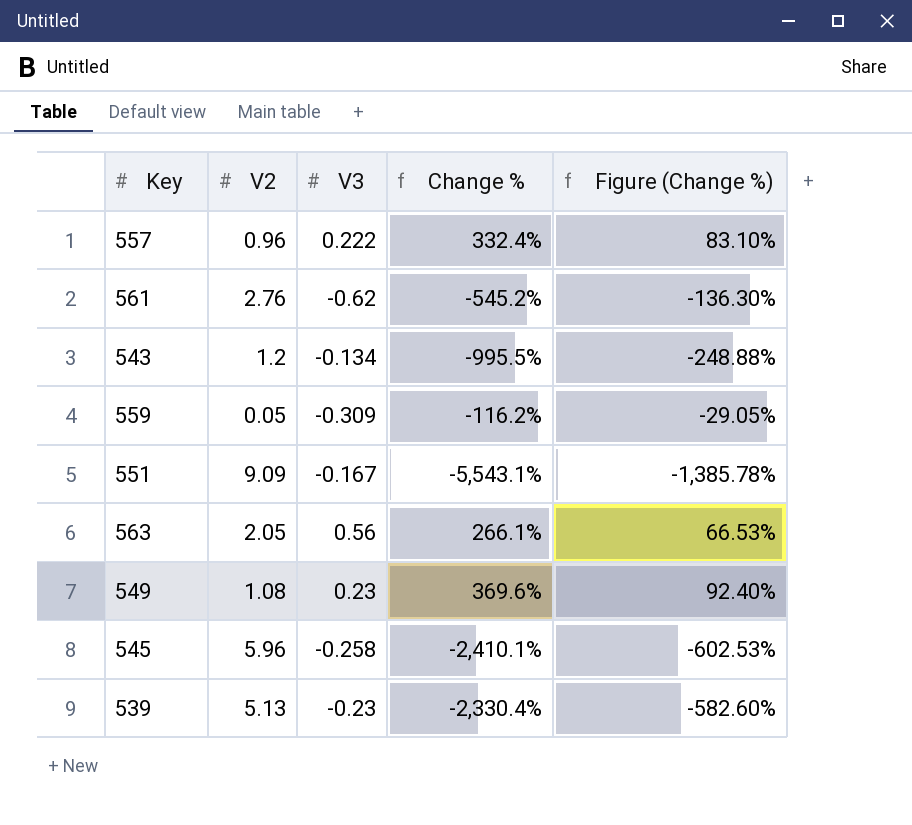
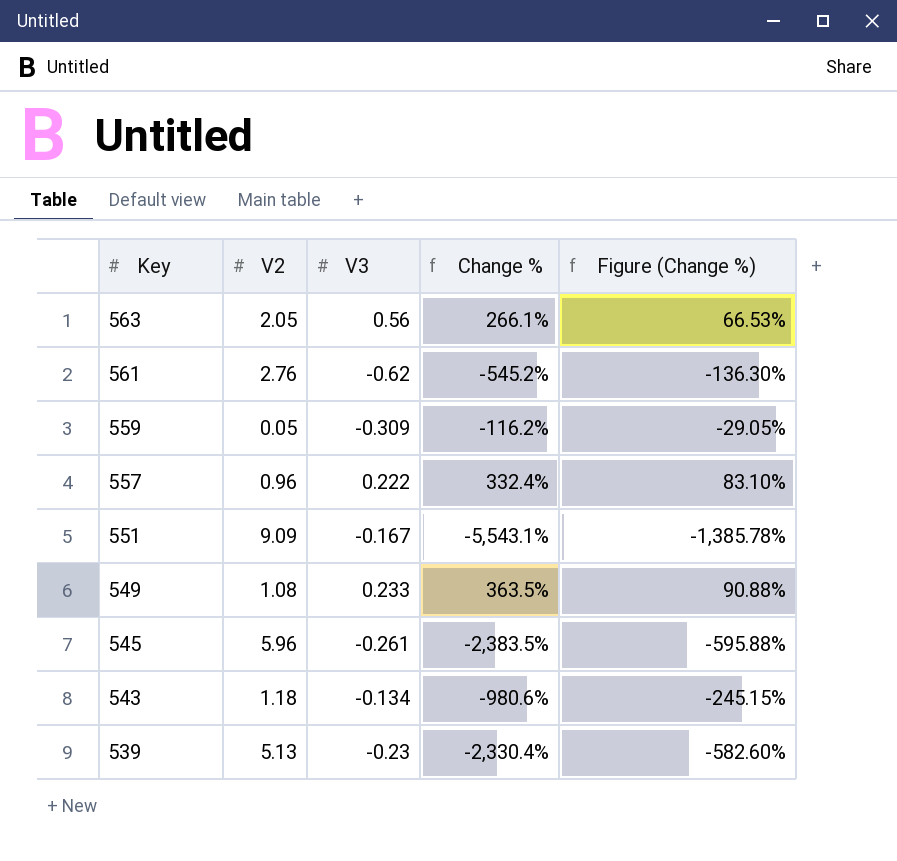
row order: none -> Key descending
549 | V3: 0.23 -> 0.233
549 | Change %: 369.6% -> 363.5%
549 | Figure (Change %): 92.40% -> 90.88%
545 | V3: -0.258 -> -0.261
545 | Change %: -2,410.1% -> -2,383.5%
545 | Figure (Change %): -602.53% -> -595.88%
543 | V2: 1.2 -> 1.18
543 | Change %: -995.5% -> -980.6%
543 | Figure (Change %): -248.88% -> -245.15%

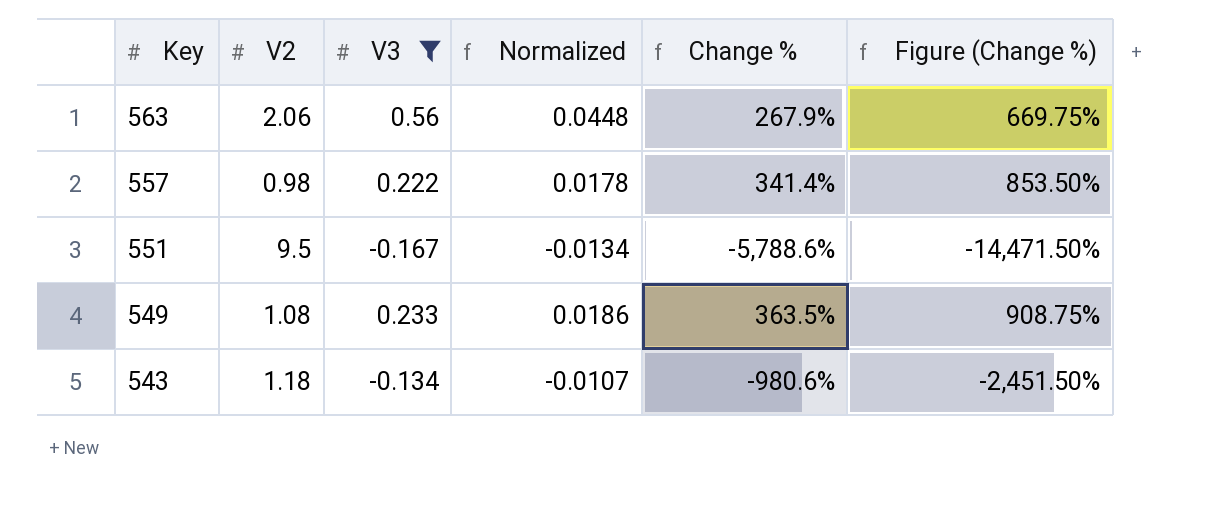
filter: none -> V3 >= -0.167
column Normalized | formula: none -> [V3] * 0.08
column Figure (Change %) | formula: [Change %] * 0.25 -> [Change %] * 2.5
563 | V2: 2.05 -> 2.06
563 | Change %: 266.1% -> 267.9%
557 | V2: 0.96 -> 0.98
557 | Change %: 332.4% -> 341.4%
551 | V2: 9.09 -> 9.5
551 | Change %: -5,543.1% -> -5,788.6%

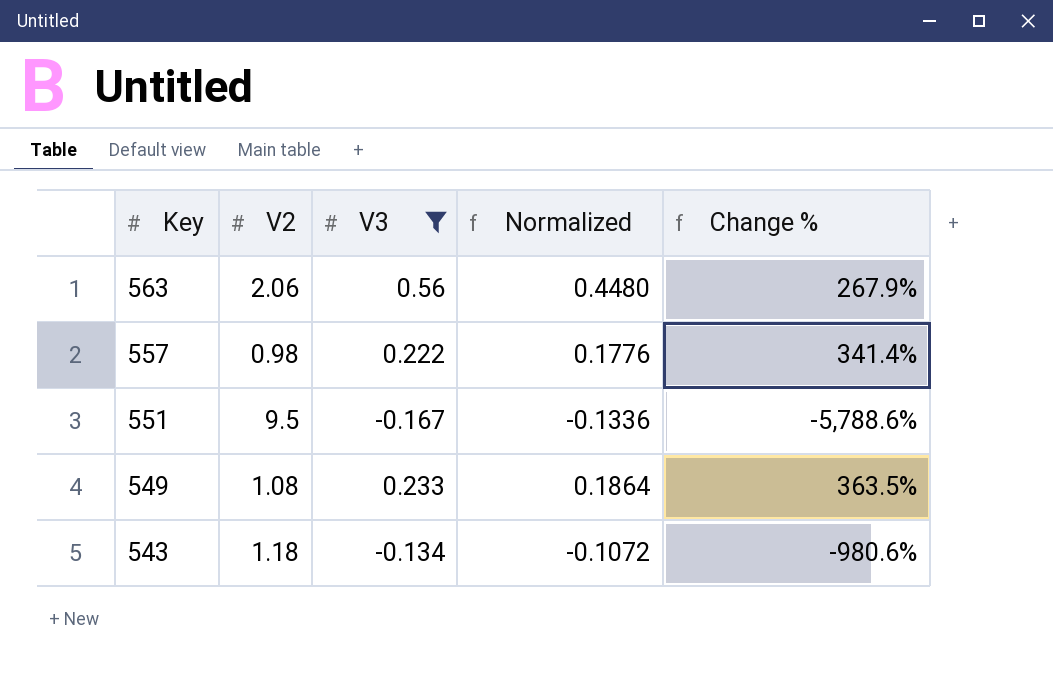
column Figure (Change %) | formula: [Change %] * 2.5 -> none
column Normalized | formula: [V3] * 0.08 -> [V3] * 0.8

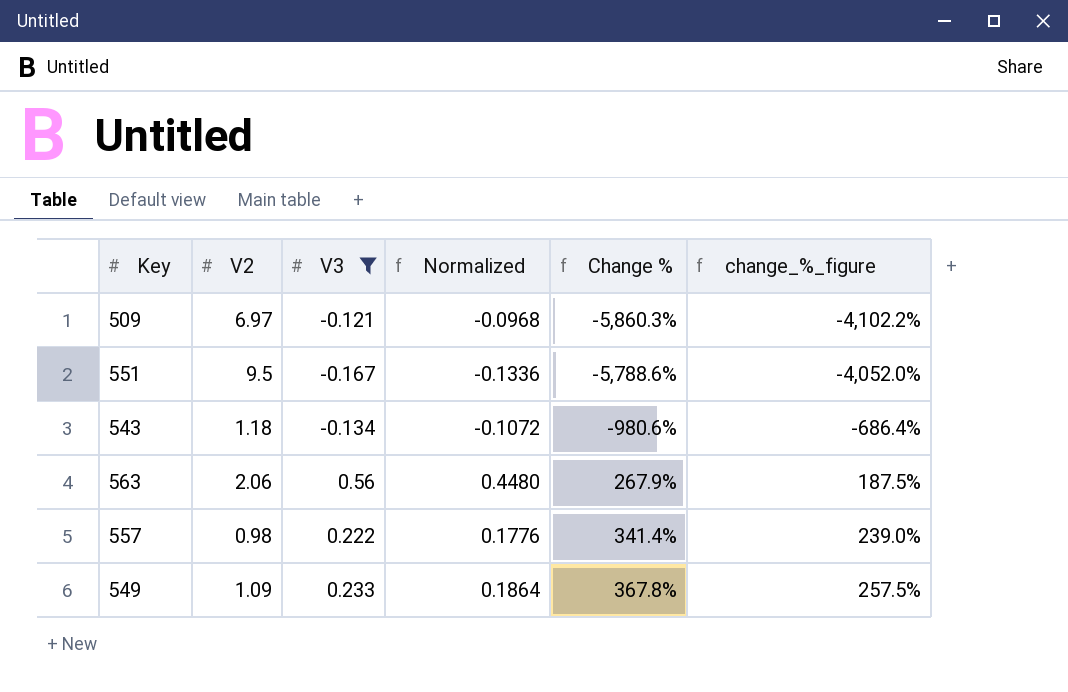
row order: Key descending -> Change % ascending
column change_%_figure | formula: none -> [Change %] * 0.7
row 509: none -> 6.97 | -0.121 | -0.0968 | -5,860.3% | -4,102.2%
549 | V2: 1.08 -> 1.09
549 | Change %: 363.5% -> 367.8%

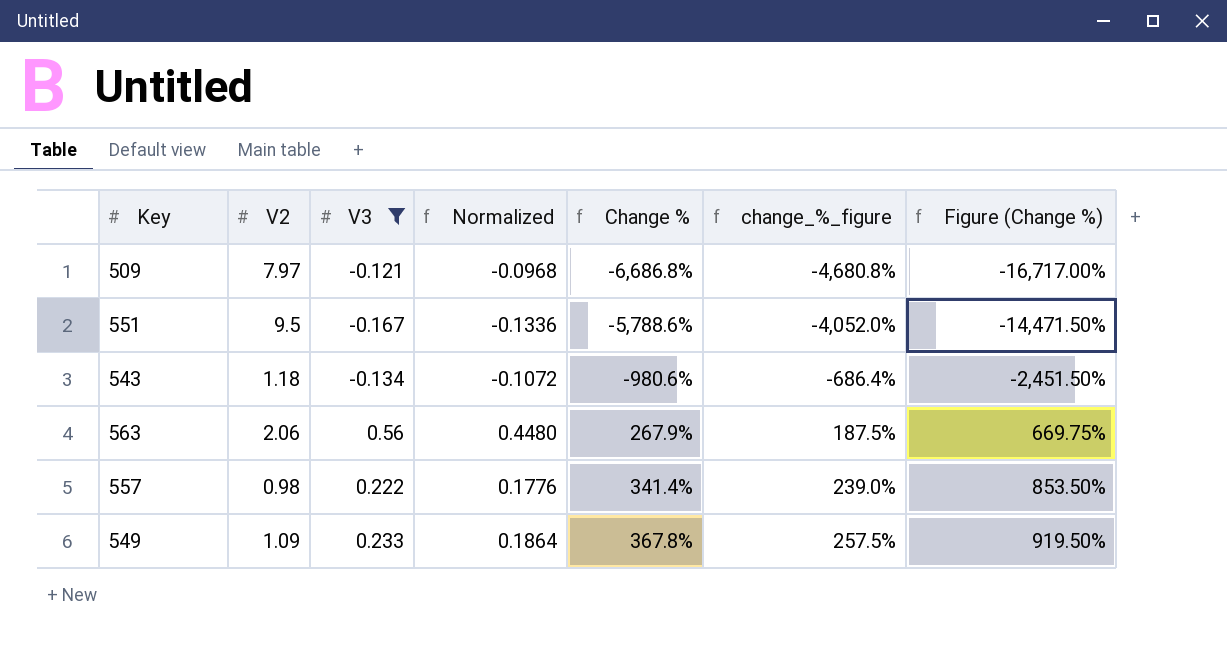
column Figure (Change %) | formula: none -> [Change %] * 2.5
509 | V2: 6.97 -> 7.97
509 | Change %: -5,860.3% -> -6,686.8%
509 | change_%_figure: -4,102.2% -> -4,680.8%

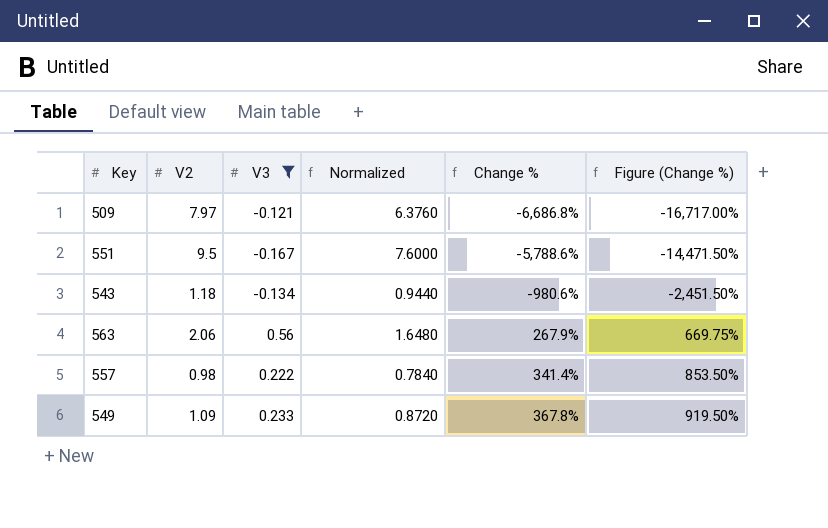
column change_%_figure | formula: [Change %] * 0.7 -> none
column Normalized | formula: [V3] * 0.8 -> [V2] * 0.8

